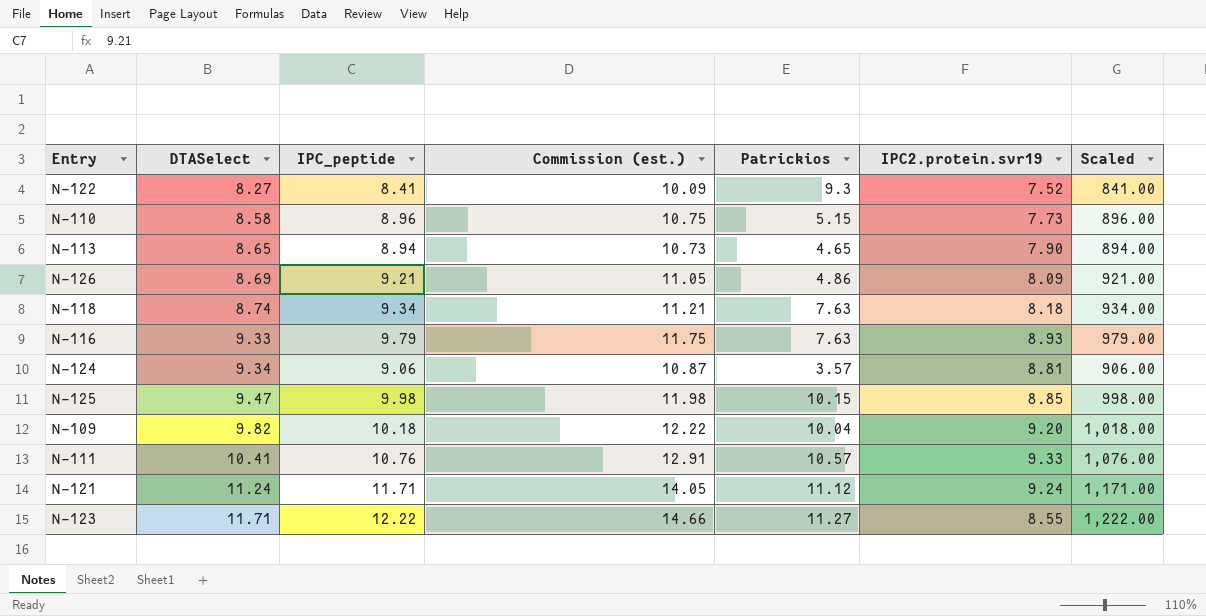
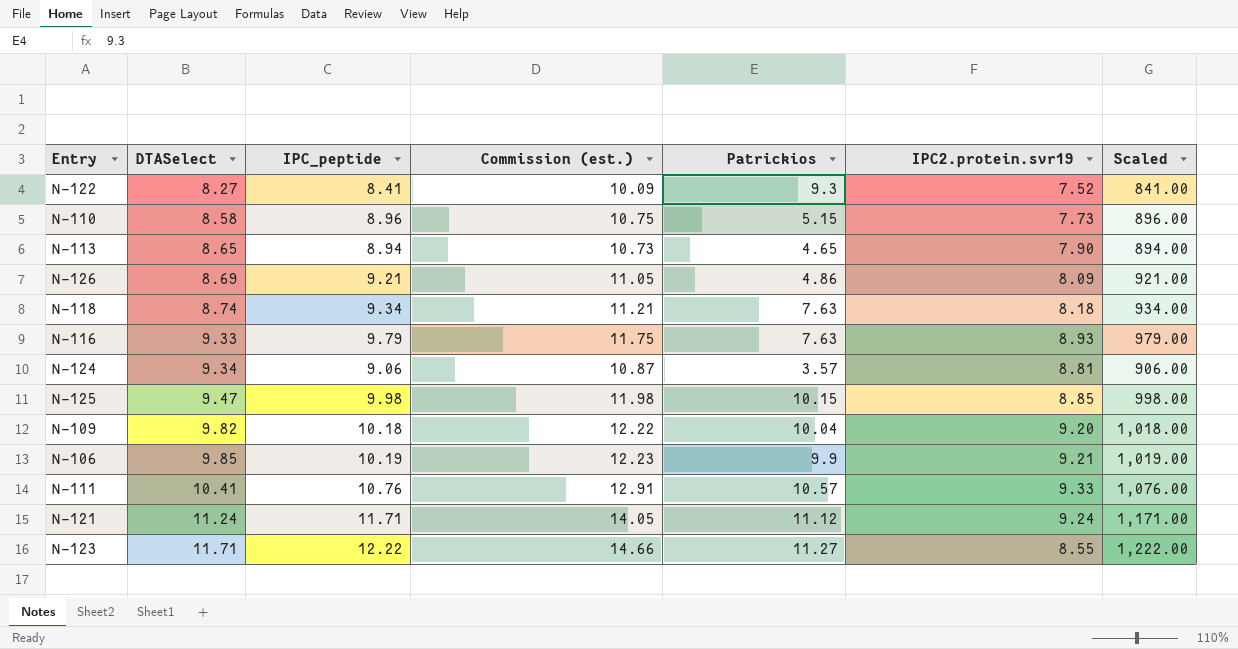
row N-106: none -> 9.85 | 10.19 | 12.23 | 9.9 | 9.21 | 1,019.00

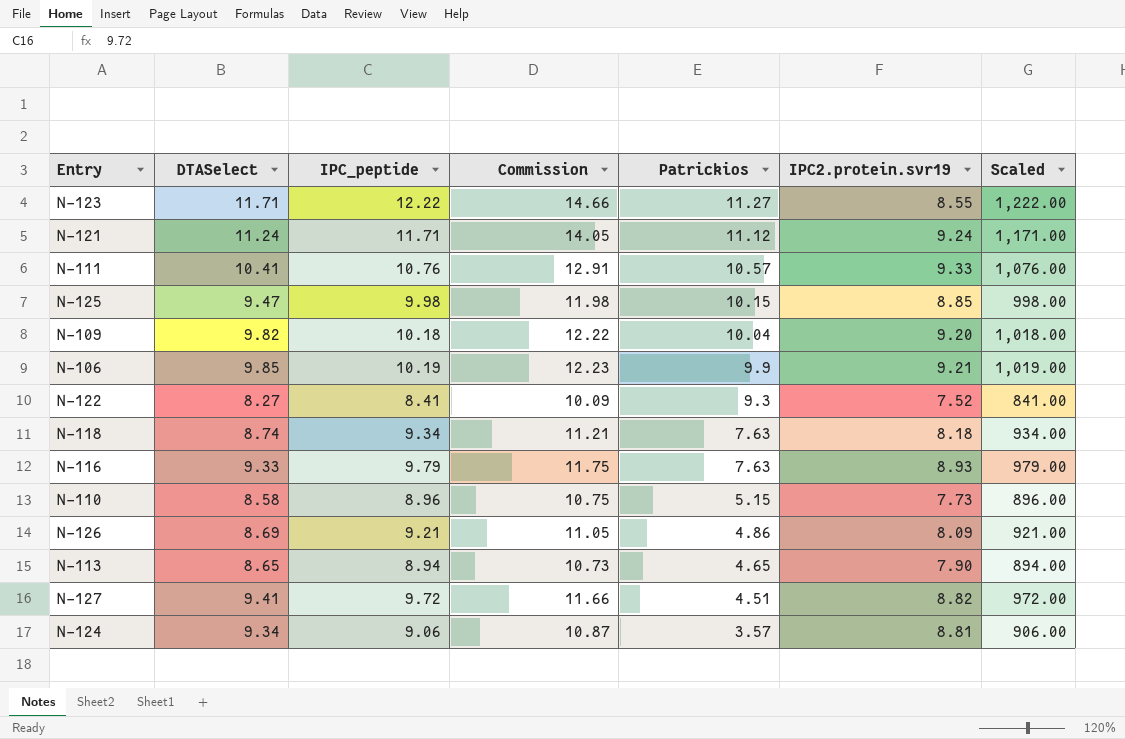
row order: DTASelect ascending -> Patrickios descending
column name: Commission (est.) -> Commission
row N-127: none -> 9.41 | 9.72 | 11.66 | 4.51 | 8.82 | 972.00

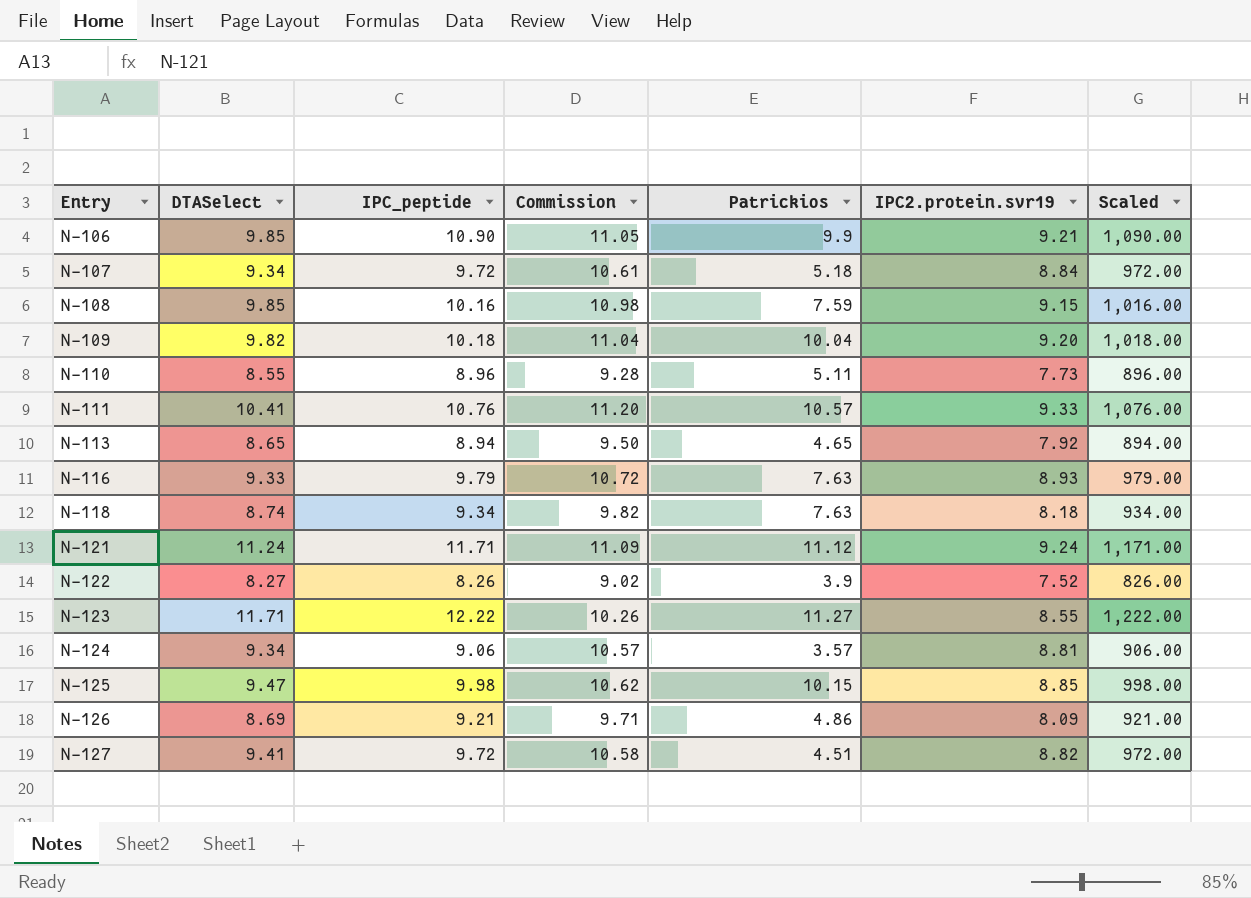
row order: Patrickios descending -> Entry ascending
column Commission | formula: [IPC_peptide] * 1.2 -> [IPC2.protein.svr19] * 1.2
N-106 | IPC_peptide: 10.19 -> 10.90
N-106 | Scaled: 1,019.00 -> 1,090.00
row N-107: none -> 9.34 | 9.72 | 10.61 | 5.18 | 8.84 | 972.00
row N-108: none -> 9.85 | 10.16 | 10.98 | 7.59 | 9.15 | 1,016.00
N-110 | DTASelect: 8.58 -> 8.55
N-110 | Patrickios: 5.15 -> 5.11
N-113 | IPC2.protein.svr19: 7.90 -> 7.92
N-122 | IPC_peptide: 8.41 -> 8.26
N-122 | Patrickios: 9.3 -> 3.9
N-122 | Scaled: 841.00 -> 826.00

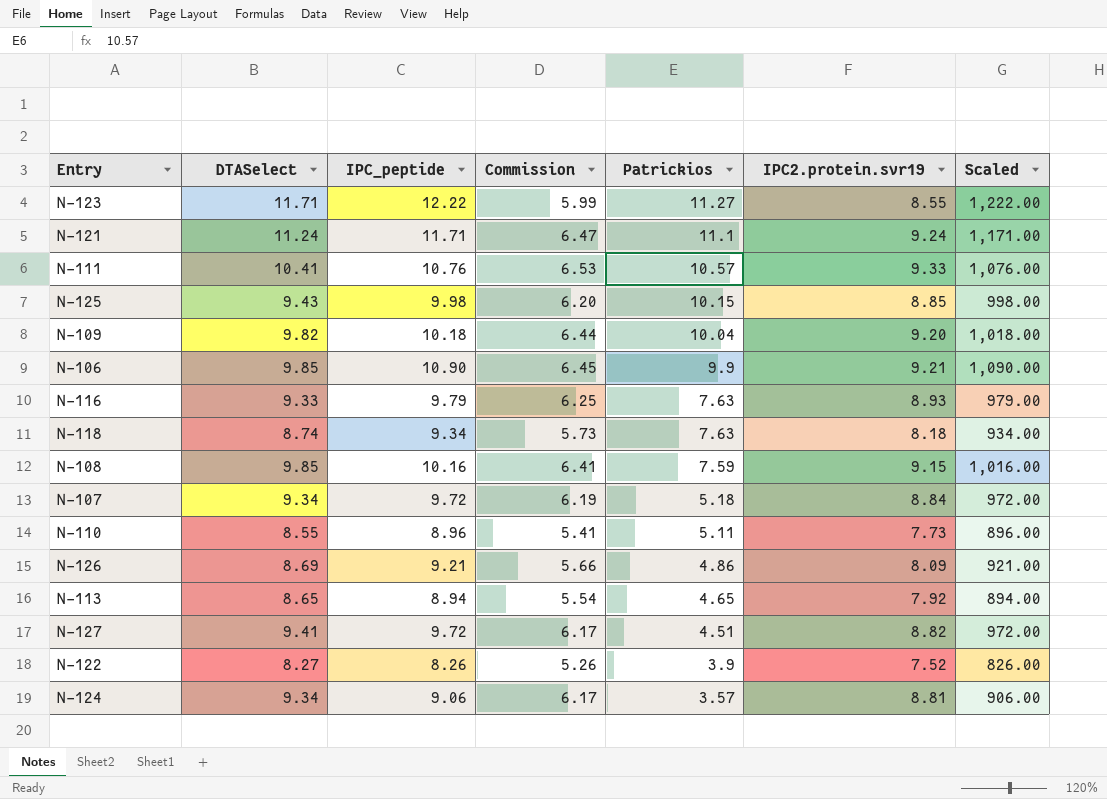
row order: Entry ascending -> Patrickios descending
column Commission | formula: [IPC2.protein.svr19] * 1.2 -> [IPC2.protein.svr19] * 0.7
N-121 | Patrickios: 11.12 -> 11.1
N-125 | DTASelect: 9.47 -> 9.43

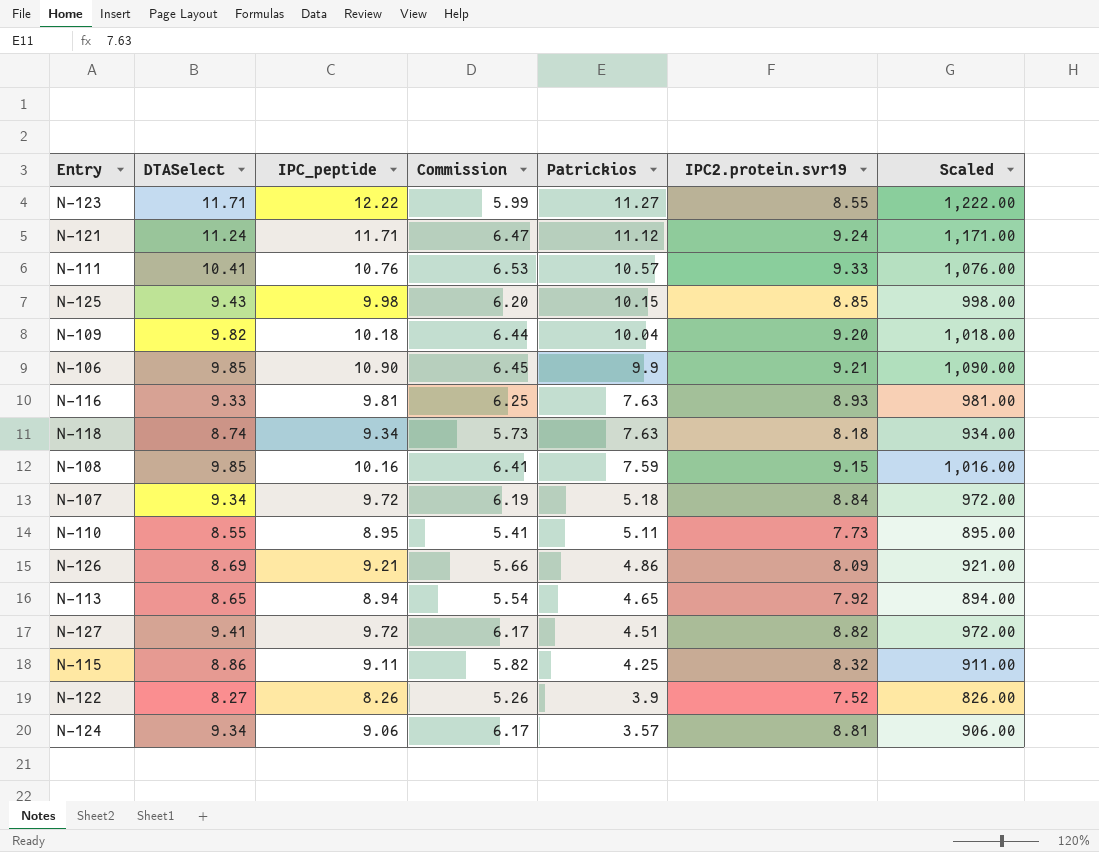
N-121 | Patrickios: 11.1 -> 11.12
N-116 | IPC_peptide: 9.79 -> 9.81
N-116 | Scaled: 979.00 -> 981.00
N-110 | IPC_peptide: 8.96 -> 8.95
N-110 | Scaled: 896.00 -> 895.00
row N-115: none -> 8.86 | 9.11 | 5.82 | 4.25 | 8.32 | 911.00

